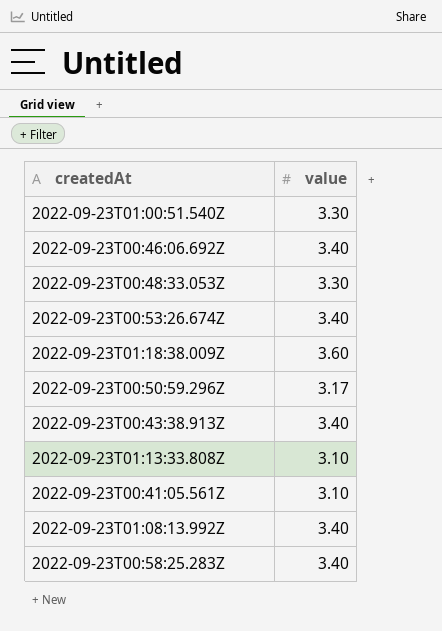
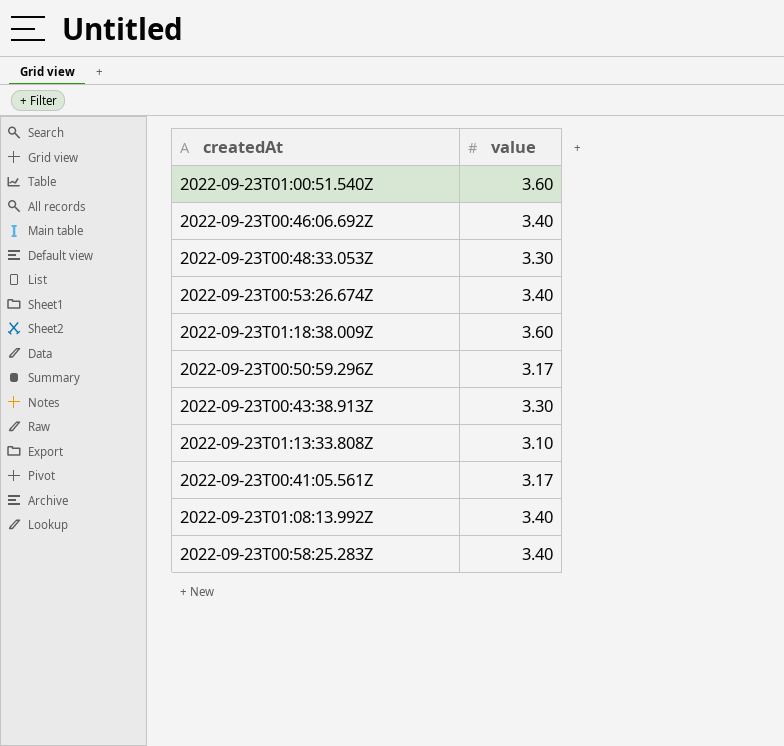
2022-09-23T01:00:51.540Z | value: 3.30 -> 3.60
2022-09-23T00:43:38.913Z | value: 3.40 -> 3.30
2022-09-23T00:41:05.561Z | value: 3.10 -> 3.17

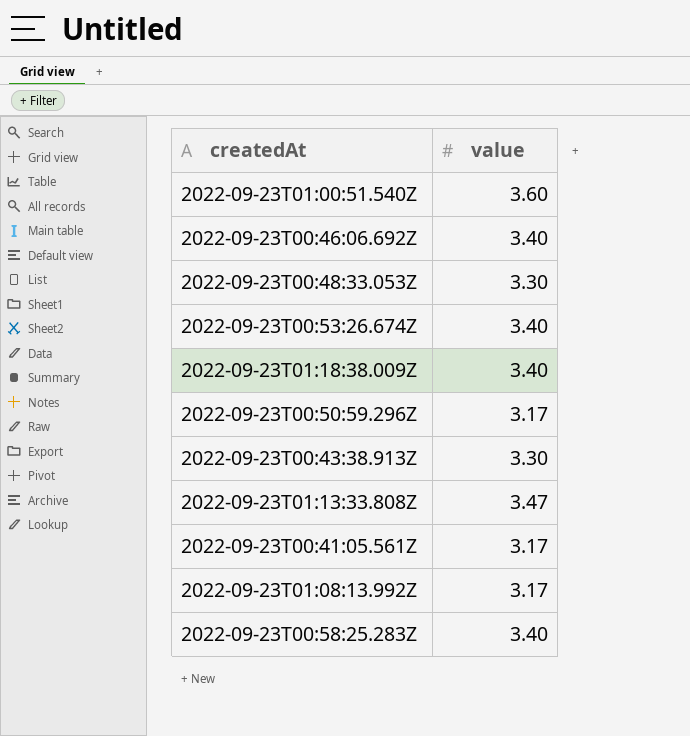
2022-09-23T01:18:38.009Z | value: 3.60 -> 3.40
2022-09-23T01:13:33.808Z | value: 3.10 -> 3.47
2022-09-23T01:08:13.992Z | value: 3.40 -> 3.17

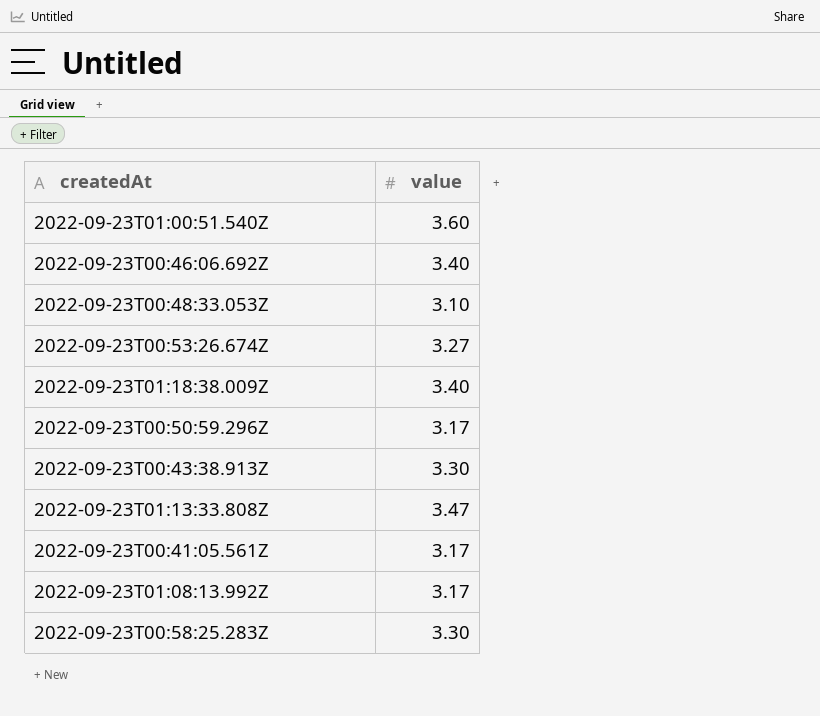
2022-09-23T00:48:33.053Z | value: 3.30 -> 3.10
2022-09-23T00:53:26.674Z | value: 3.40 -> 3.27
2022-09-23T00:58:25.283Z | value: 3.40 -> 3.30

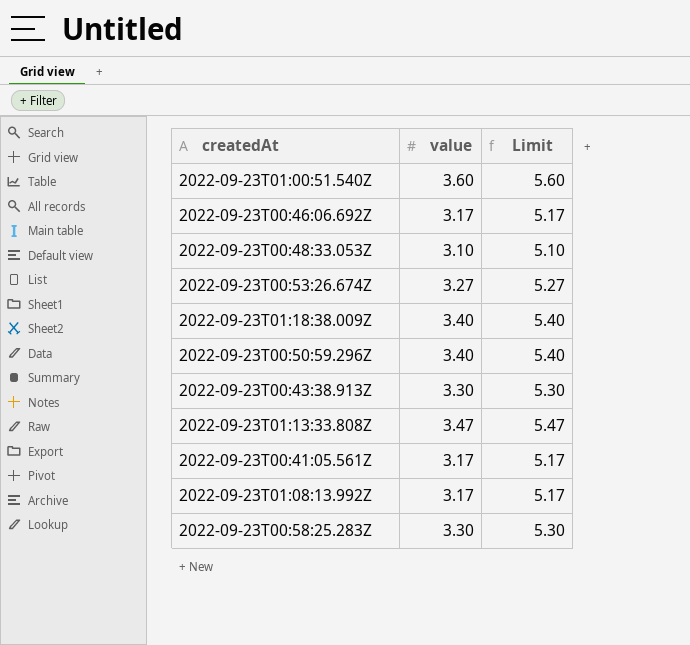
column Limit | formula: none -> [value] + 2
2022-09-23T00:46:06.692Z | value: 3.40 -> 3.17
2022-09-23T00:50:59.296Z | value: 3.17 -> 3.40

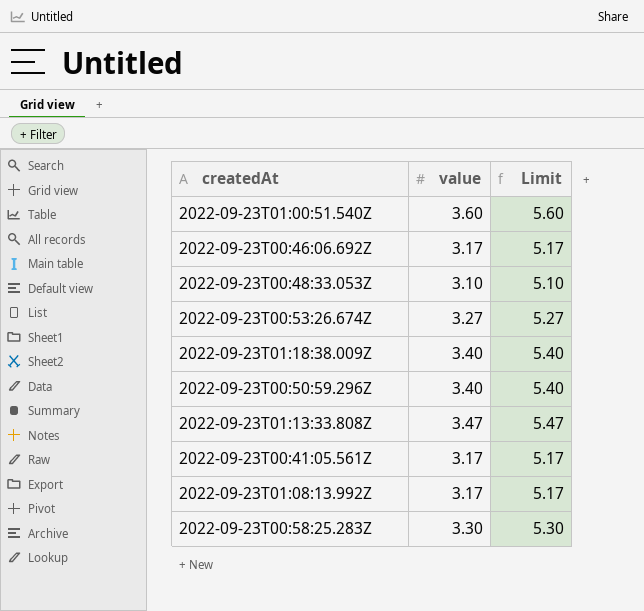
row 2022-09-23T00:43:38.913Z: 3.30 | 5.30 -> none

